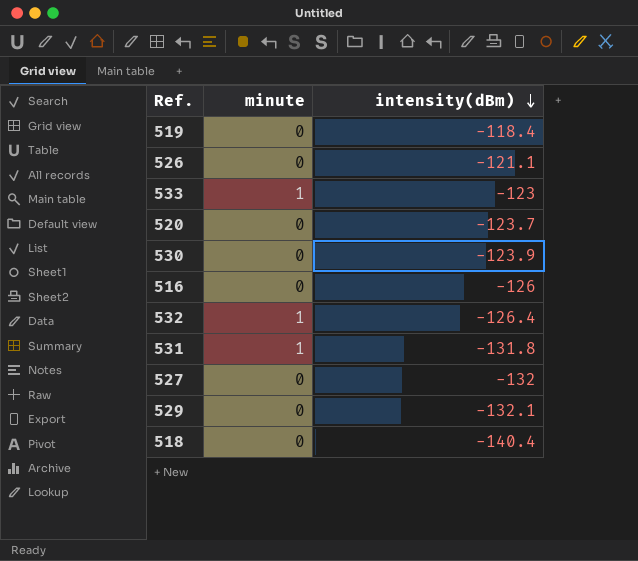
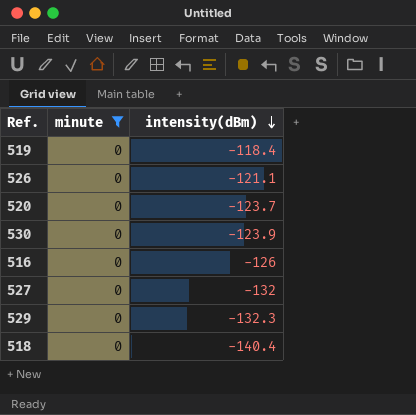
filter: none -> minute = 0
529 | intensity(dBm): -132.1 -> -132.3

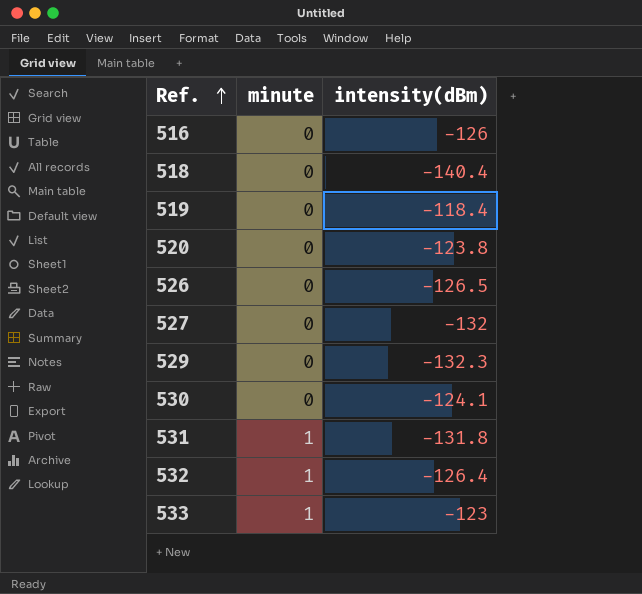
filter: minute = 0 -> none
row order: intensity(dBm) descending -> Ref. ascending
520 | intensity(dBm): -123.7 -> -123.8
526 | intensity(dBm): -121.1 -> -126.5
530 | intensity(dBm): -123.9 -> -124.1

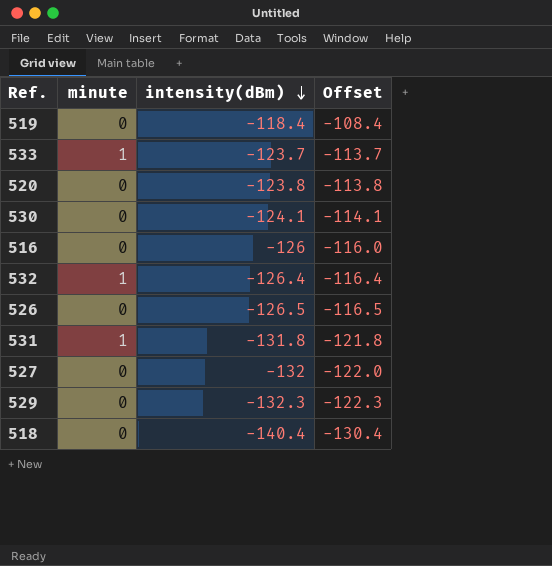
row order: Ref. ascending -> intensity(dBm) descending
column Offset | formula: none -> [intensity(dBm)] + 10
533 | intensity(dBm): -123 -> -123.7

